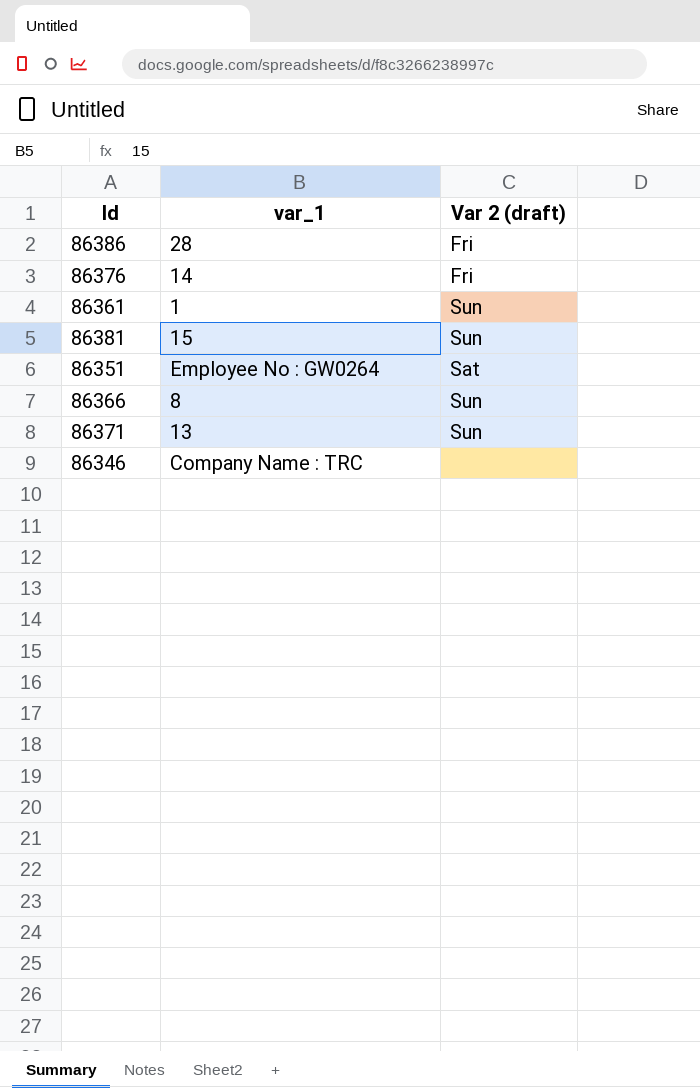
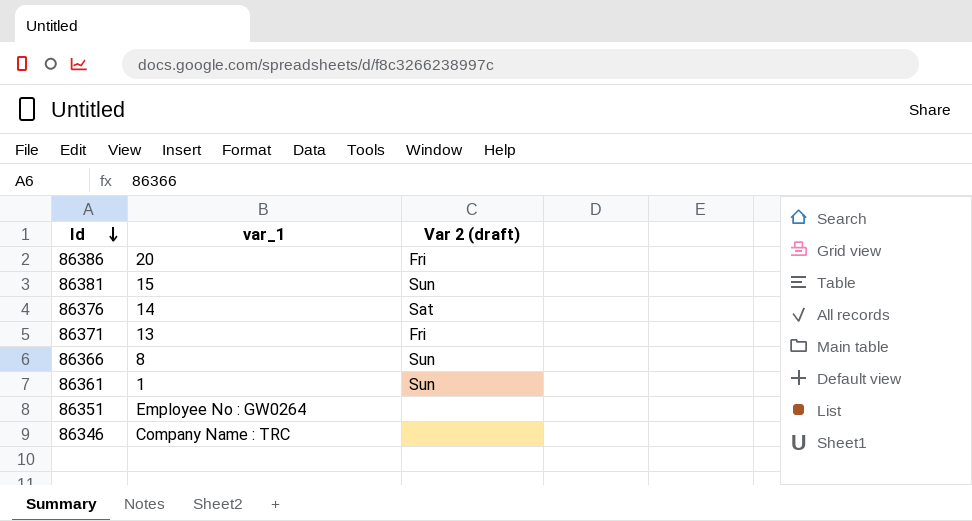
row order: none -> Id descending
86386 | var_1: 28 -> 20
86376 | Var 2 (draft): Fri -> Sat
86371 | Var 2 (draft): Sun -> Fri
86351 | Var 2 (draft): Sat -> none

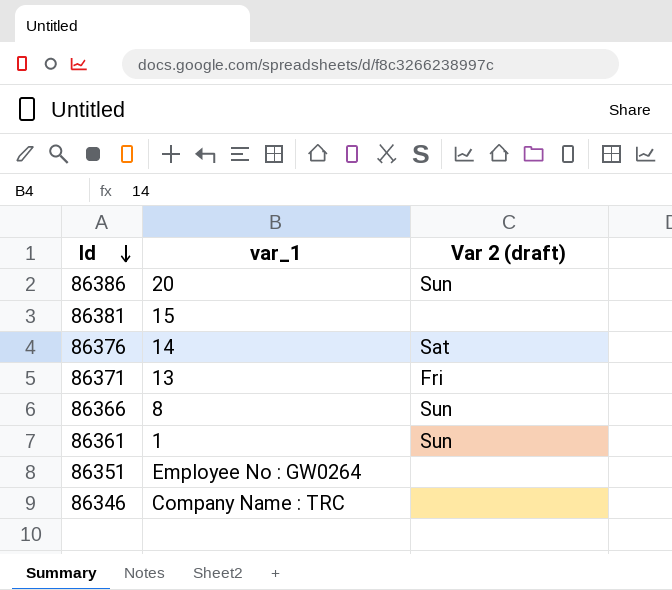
86386 | Var 2 (draft): Fri -> Sun
86381 | Var 2 (draft): Sun -> none

